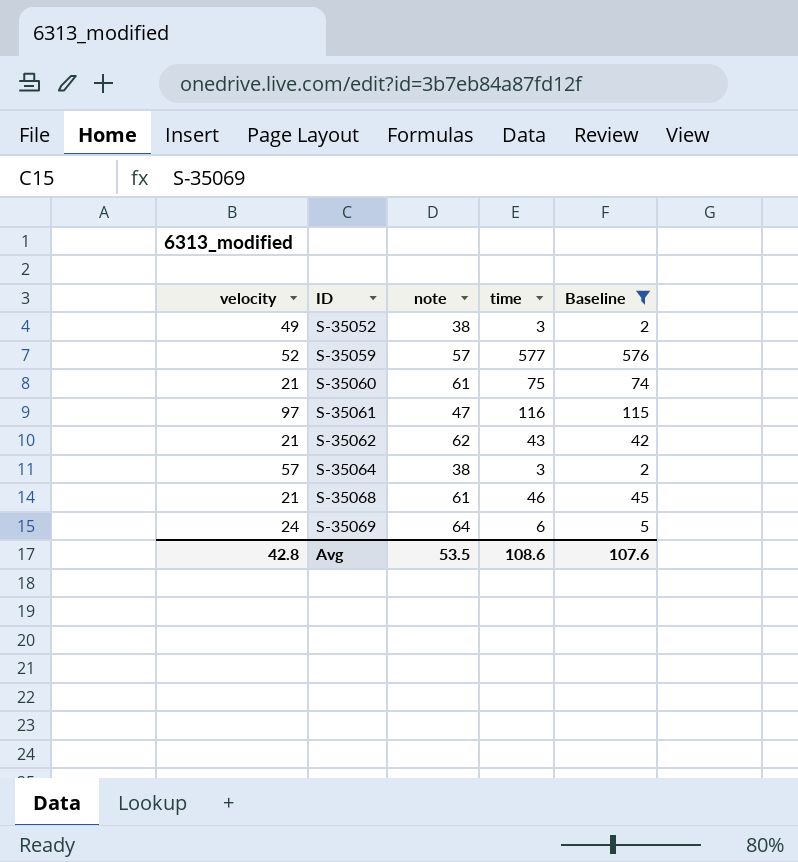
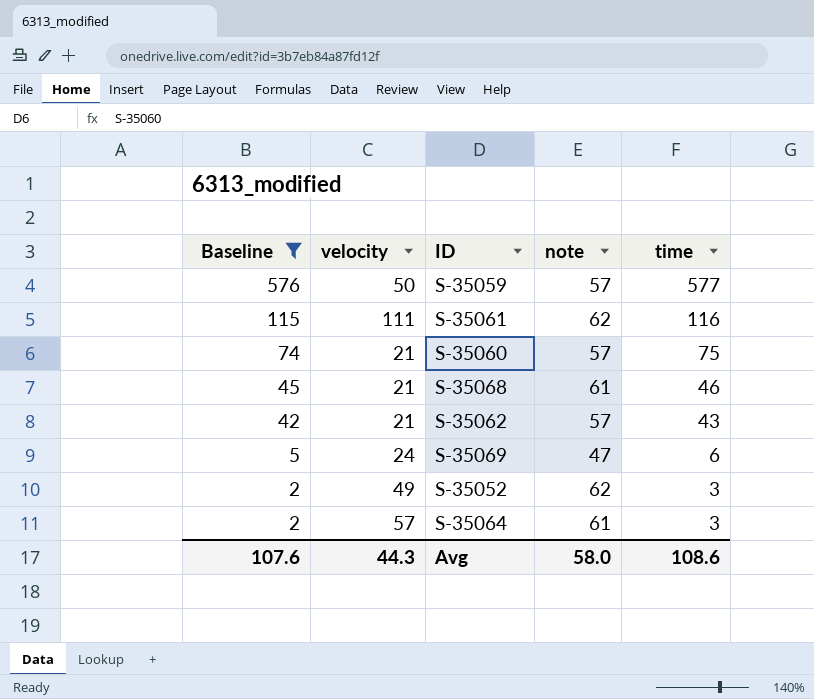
row order: ID ascending -> Baseline descending
column Baseline | position: 5 -> 1
S-35059 | velocity: 52 -> 50
S-35061 | velocity: 97 -> 111
S-35061 | note: 47 -> 62
S-35060 | note: 61 -> 57
S-35062 | note: 62 -> 57
S-35069 | note: 64 -> 47
S-35052 | note: 38 -> 62
S-35064 | note: 38 -> 61
Avg | velocity: 42.8 -> 44.3
Avg | note: 53.5 -> 58.0

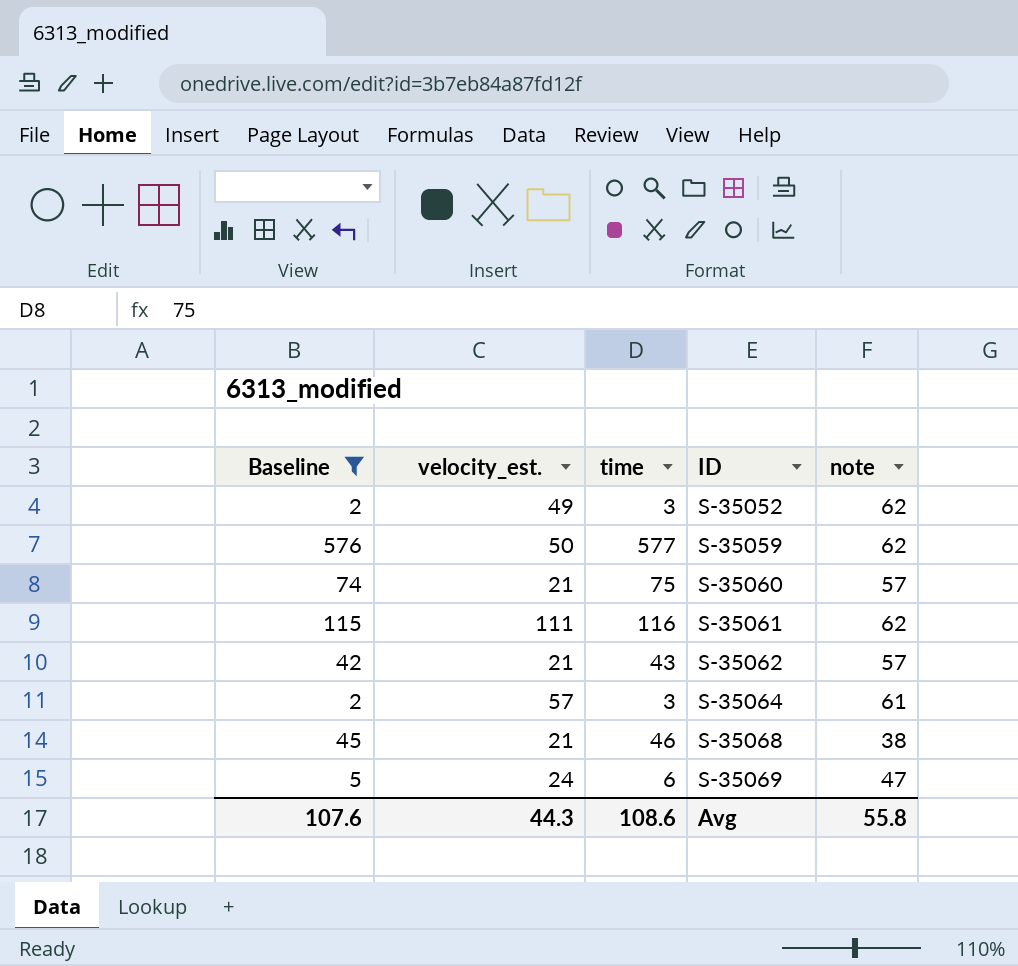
row order: Baseline descending -> ID ascending
column name: velocity -> velocity_est.
column time | position: 5 -> 3
S-35059 | note: 57 -> 62
S-35068 | note: 61 -> 38
Avg | note: 58.0 -> 55.8

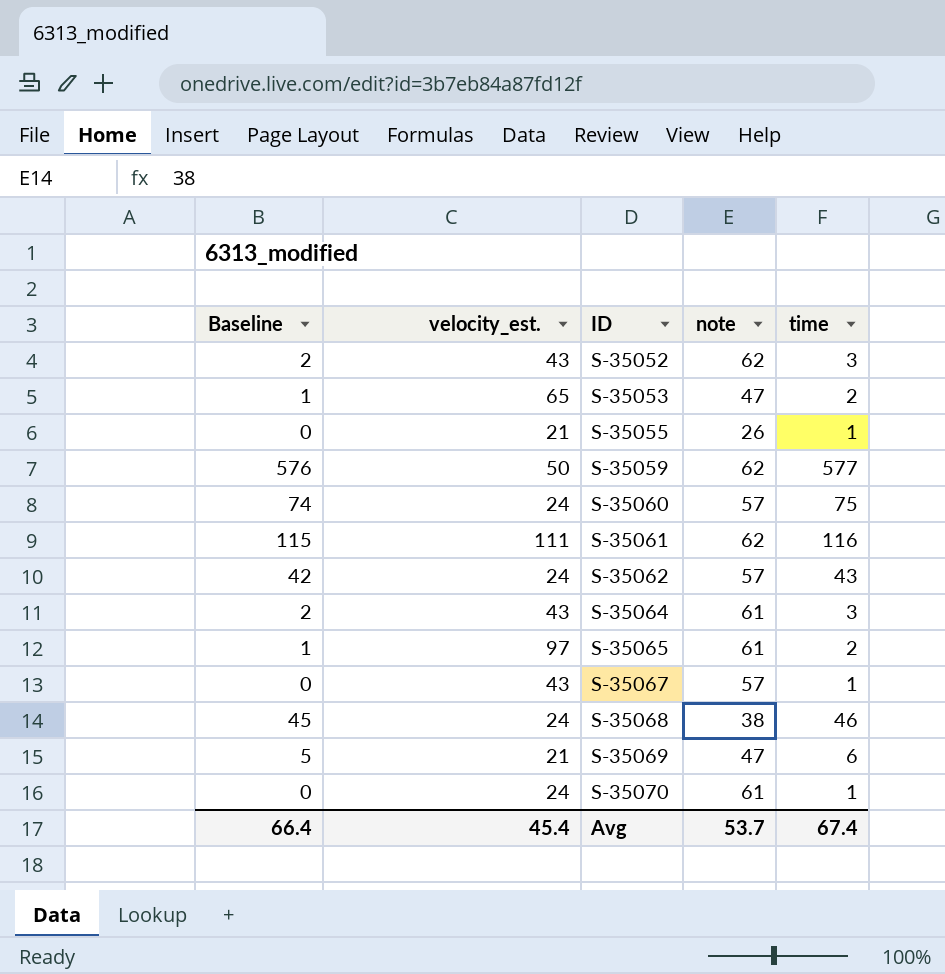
filter: Baseline >= 2 -> none
column time | position: 3 -> 5
S-35052 | velocity_est.: 49 -> 43
S-35060 | velocity_est.: 21 -> 24
S-35062 | velocity_est.: 21 -> 24
S-35064 | velocity_est.: 57 -> 43
S-35068 | velocity_est.: 21 -> 24
S-35069 | velocity_est.: 24 -> 21
Avg | Baseline: 107.6 -> 66.4
Avg | velocity_est.: 44.3 -> 45.4
Avg | note: 55.8 -> 53.7
Avg | time: 108.6 -> 67.4

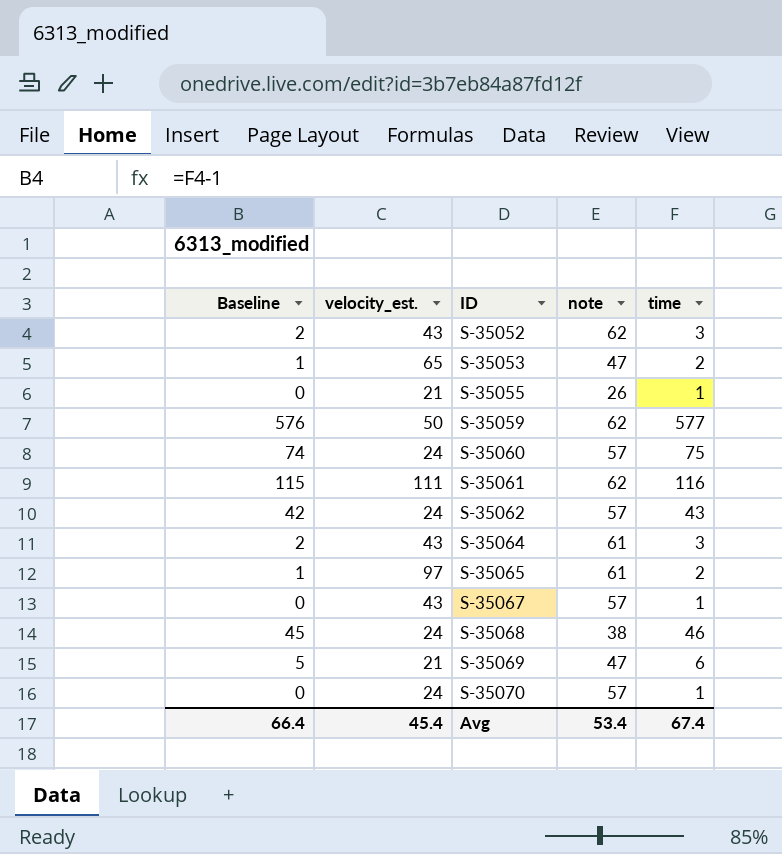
S-35070 | note: 61 -> 57
Avg | note: 53.7 -> 53.4

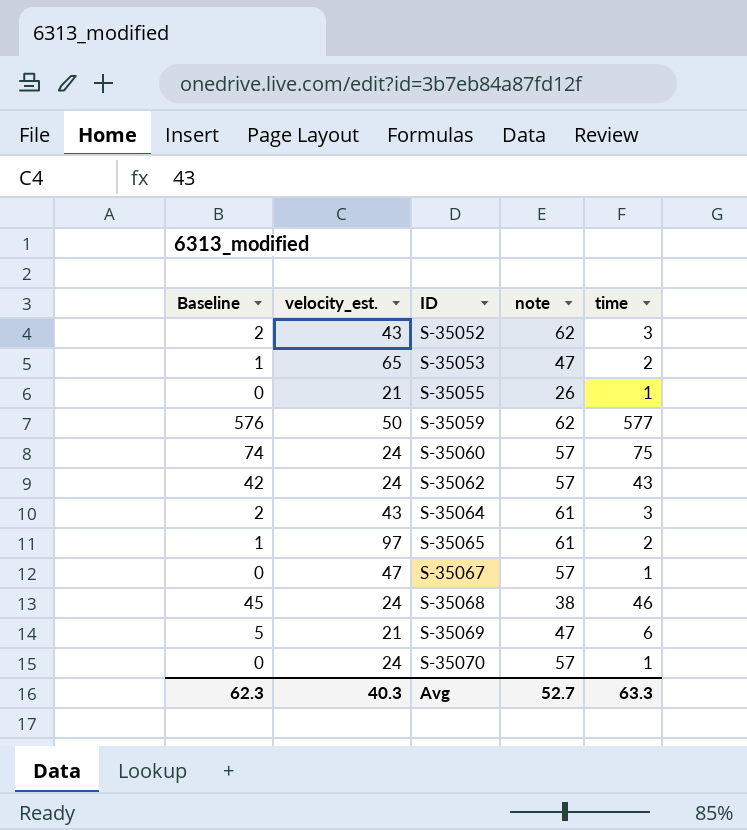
row S-35061: 115 | 111 | 62 | 116 -> none
S-35067 | velocity_est.: 43 -> 47
Avg | Baseline: 66.4 -> 62.3
Avg | velocity_est.: 45.4 -> 40.3
Avg | note: 53.4 -> 52.7
Avg | time: 67.4 -> 63.3

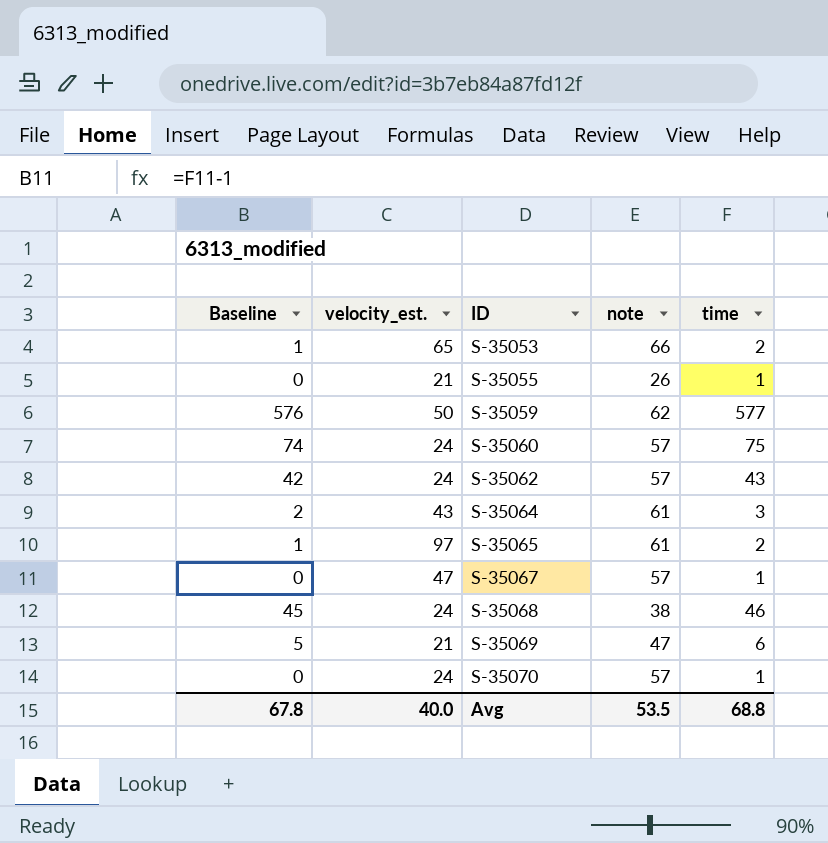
row S-35052: 2 | 43 | 62 | 3 -> none
S-35053 | note: 47 -> 66
Avg | Baseline: 62.3 -> 67.8
Avg | velocity_est.: 40.3 -> 40.0
Avg | note: 52.7 -> 53.5
Avg | time: 63.3 -> 68.8

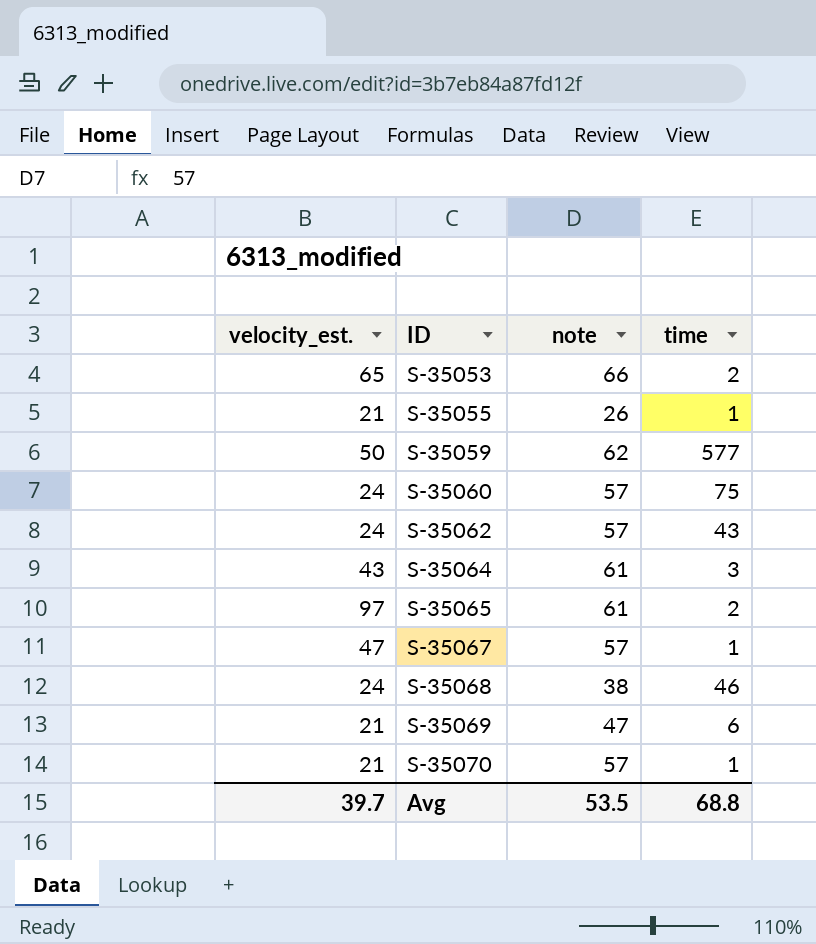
column Baseline | formula: [time] - 1 -> none
S-35070 | velocity_est.: 24 -> 21
Avg | velocity_est.: 40.0 -> 39.7

